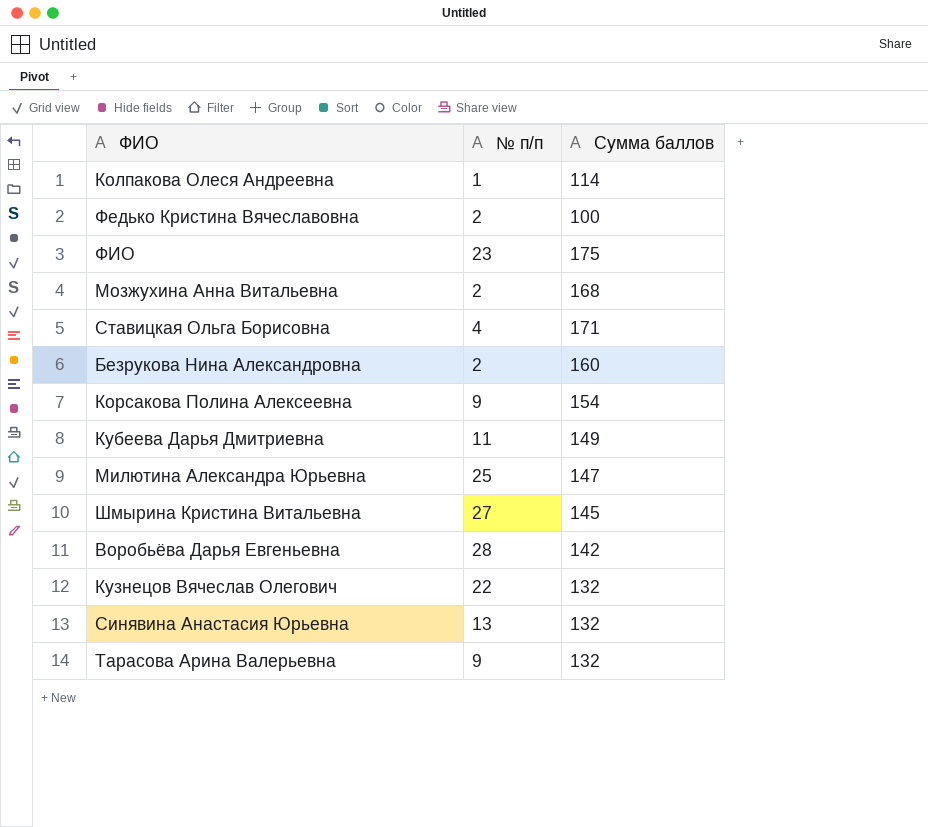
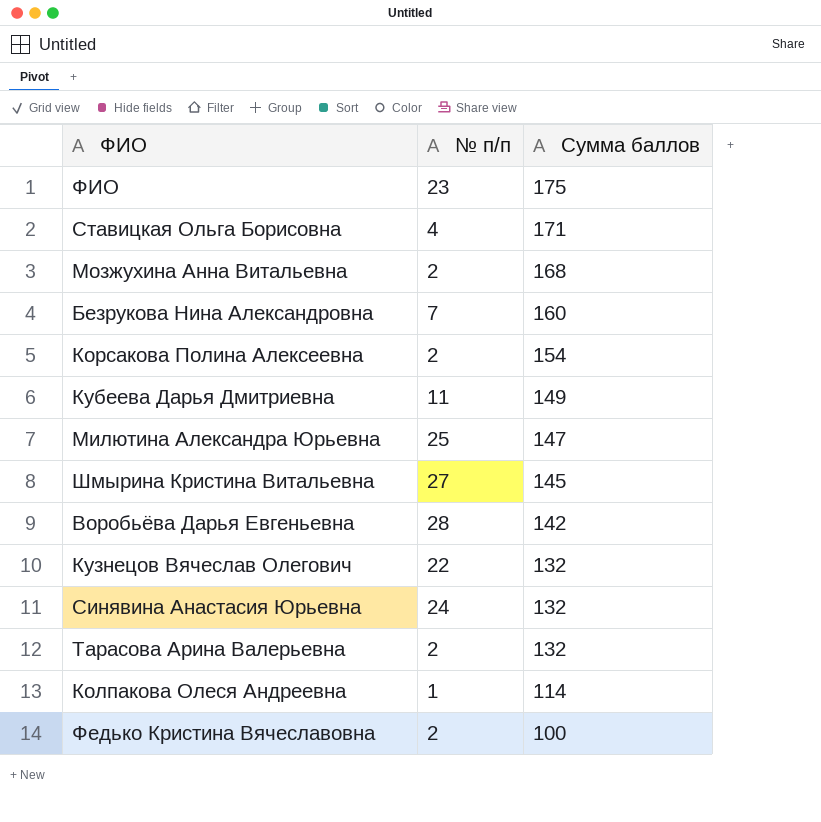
row order: none -> Сумма баллов descending
Безрукова Нина Александровна | № п/п: 2 -> 7
Корсакова Полина Алексеевна | № п/п: 9 -> 2
Синявина Анастасия Юрьевна | № п/п: 13 -> 24
Тарасова Арина Валерьевна | № п/п: 9 -> 2

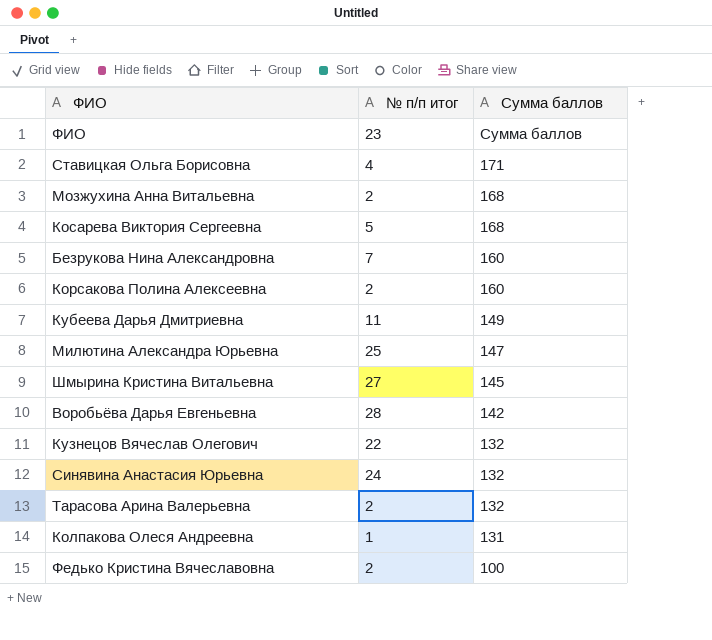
column name: № п/п -> № п/п итог
ФИО | Сумма баллов: 175 -> Сумма баллов
row Косарева Виктория Сергеевна: none -> 5 | 168
Корсакова Полина Алексеевна | Сумма баллов: 154 -> 160
Колпакова Олеся Андреевна | Сумма баллов: 114 -> 131

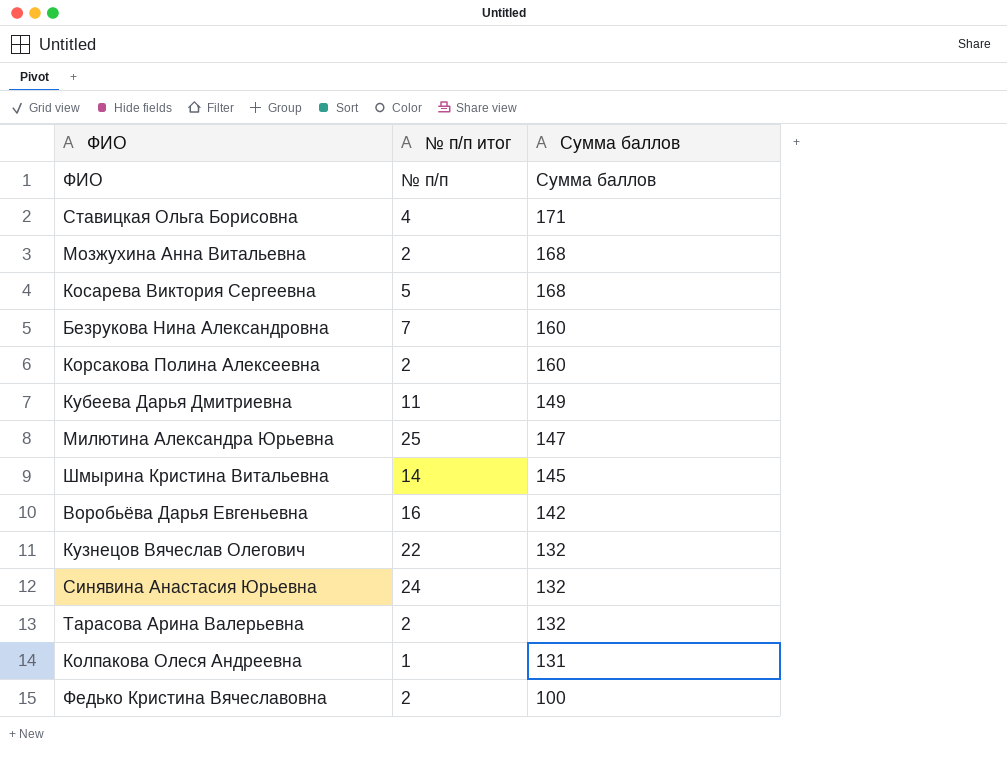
ФИО | № п/п итог: 23 -> № п/п
Шмырина Кристина Витальевна | № п/п итог: 27 -> 14
Воробьёва Дарья Евгеньевна | № п/п итог: 28 -> 16

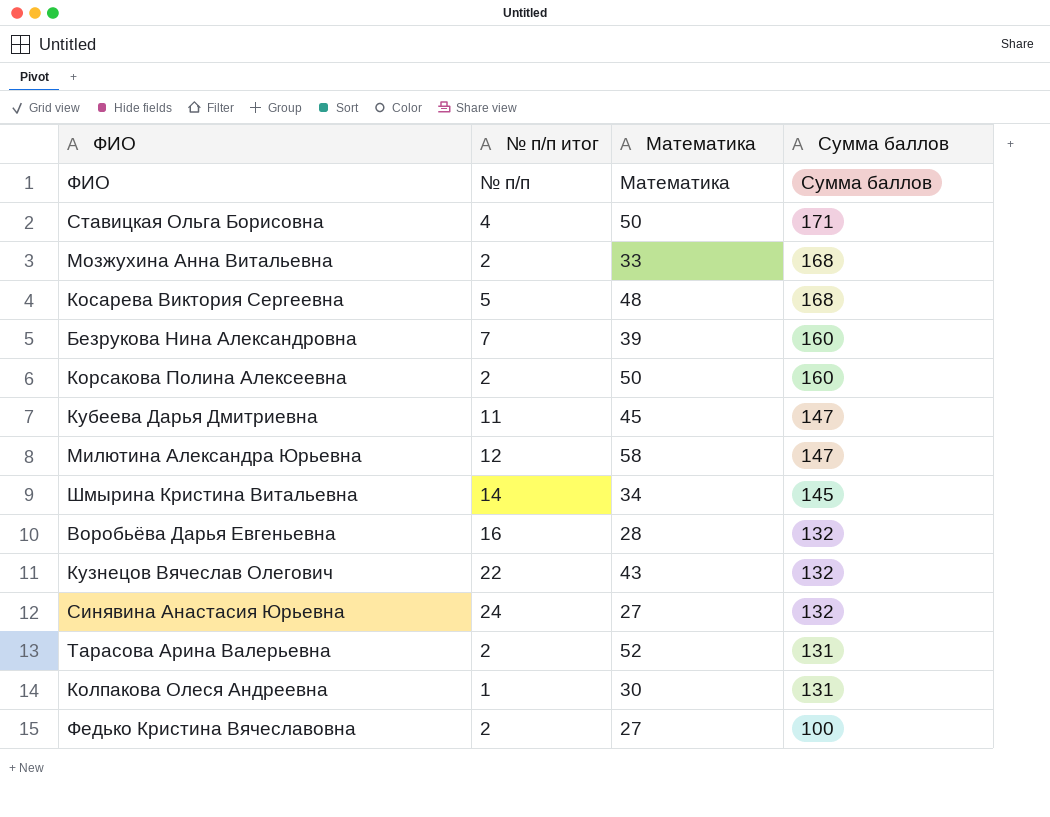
column Математика | position: none -> 3
Кубеева Дарья Дмитриевна | Сумма баллов: 149 -> 147
Милютина Александра Юрьевна | № п/п итог: 25 -> 12
Воробьёва Дарья Евгеньевна | Сумма баллов: 142 -> 132
Тарасова Арина Валерьевна | Сумма баллов: 132 -> 131

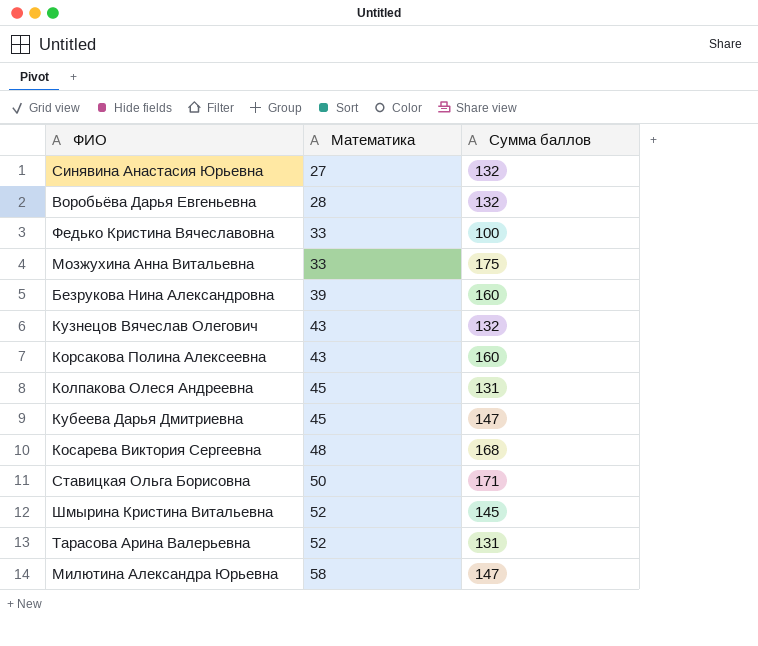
row order: Сумма баллов descending -> Математика ascending
column № п/п итог | position: 2 -> none
row ФИО: № п/п | Математика | Сумма баллов -> none
Федько Кристина Вячеславовна | Математика: 27 -> 33
Мозжухина Анна Витальевна | Сумма баллов: 168 -> 175
Корсакова Полина Алексеевна | Математика: 50 -> 43
Колпакова Олеся Андреевна | Математика: 30 -> 45
Шмырина Кристина Витальевна | Математика: 34 -> 52

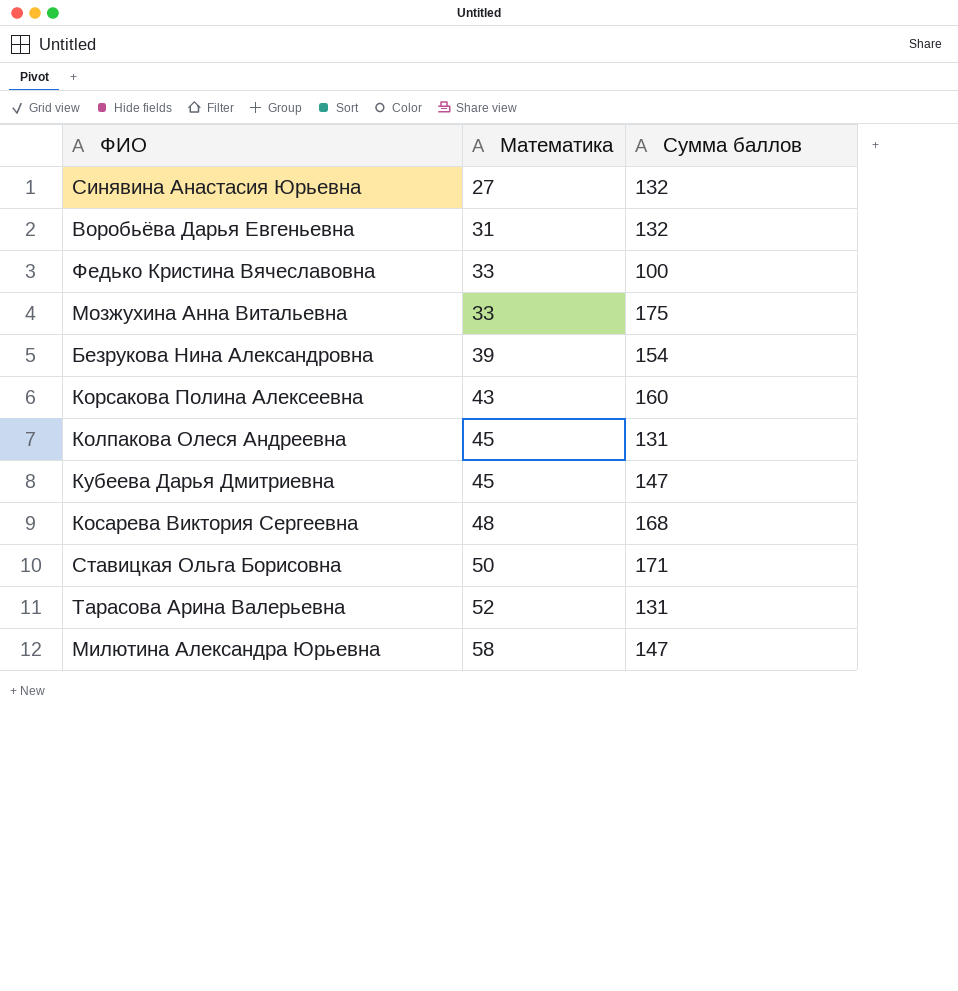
row Кузнецов Вячеслав Олегович: 43 | 132 -> none
row Шмырина Кристина Витальевна: 52 | 145 -> none
Воробьёва Дарья Евгеньевна | Математика: 28 -> 31
Безрукова Нина Александровна | Сумма баллов: 160 -> 154

